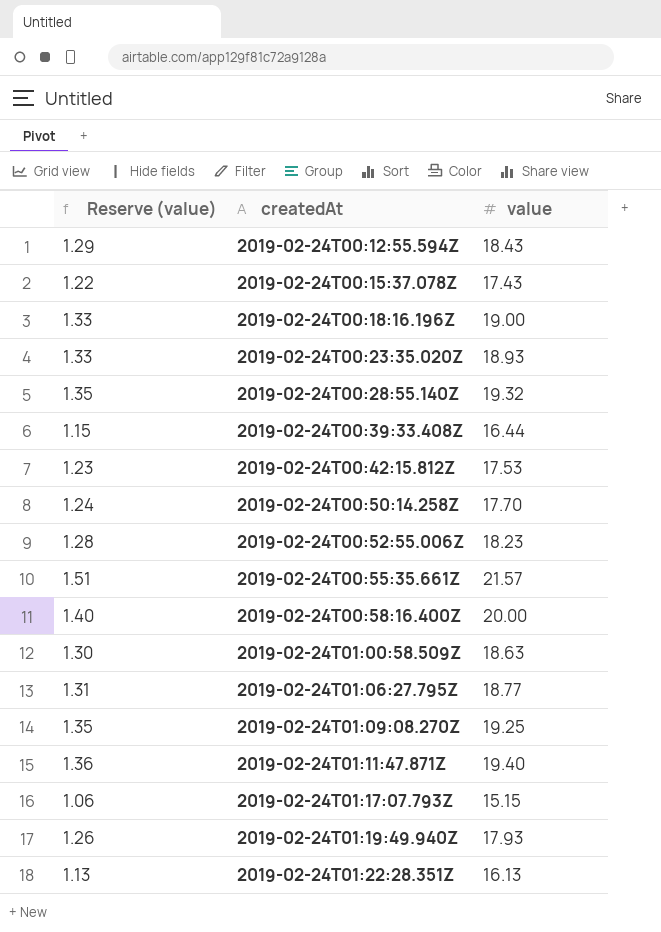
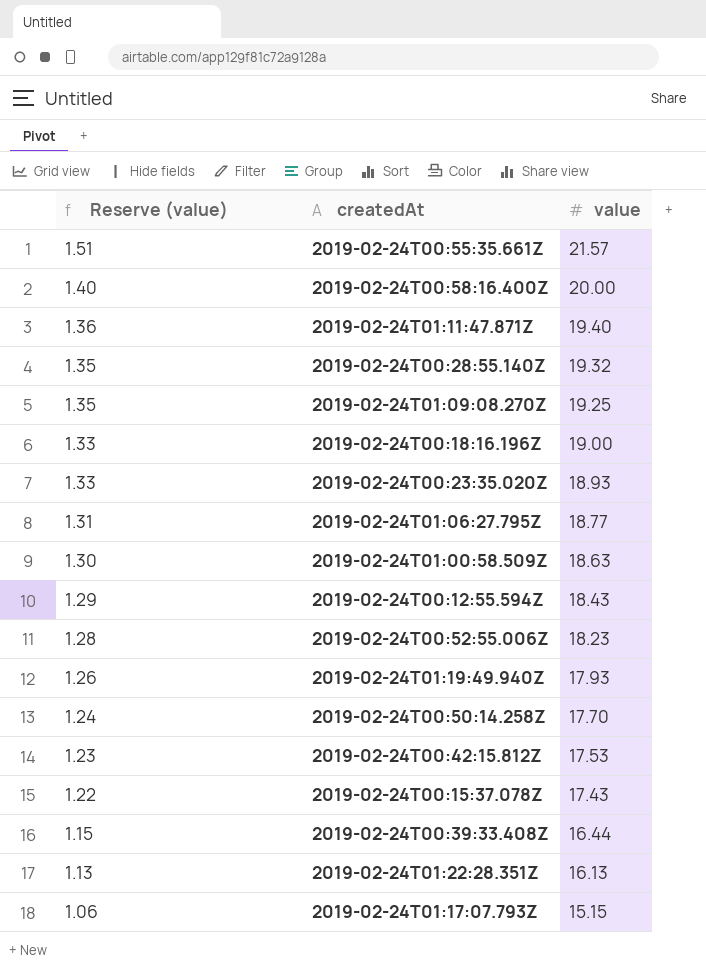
row order: createdAt ascending -> Reserve (value) descending

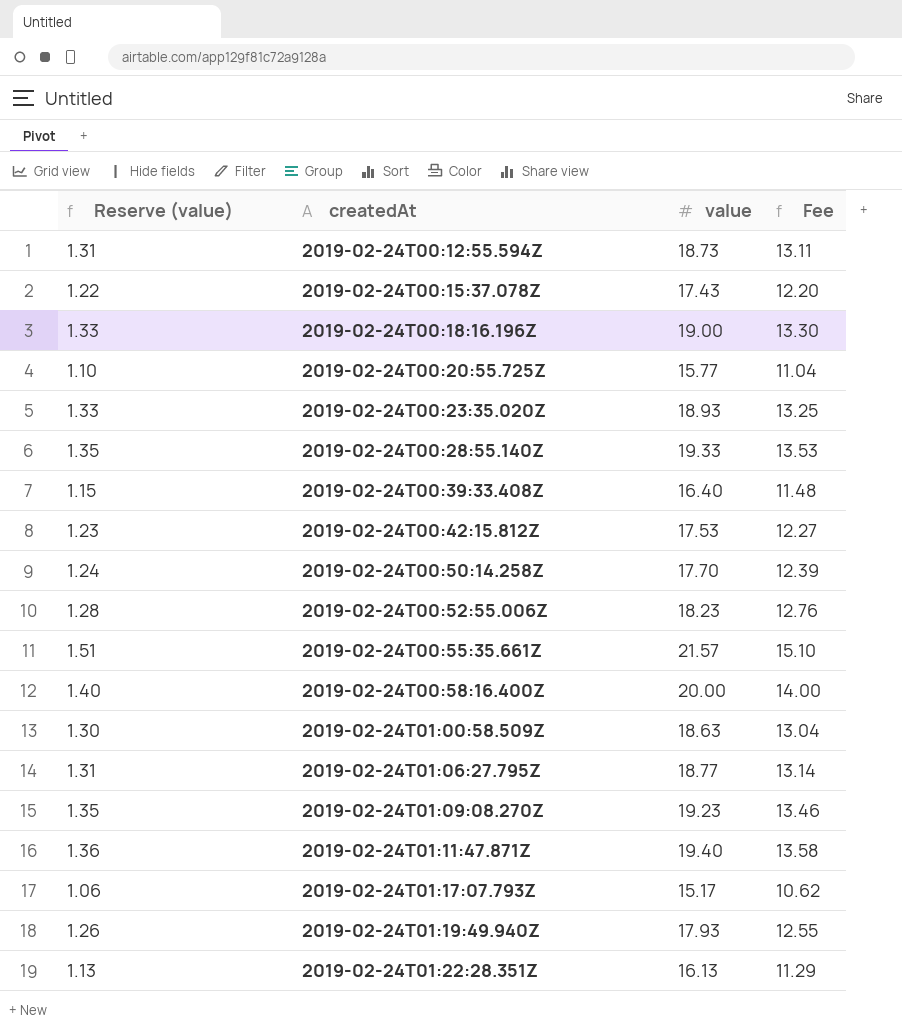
row order: Reserve (value) descending -> createdAt ascending
column Fee | formula: none -> [value] * 0.7
2019-02-24T00:12:55.594Z | Reserve (value): 1.29 -> 1.31
2019-02-24T00:12:55.594Z | value: 18.43 -> 18.73
row 2019-02-24T00:20:55.725Z: none -> 1.10 | 15.77 | 11.04
2019-02-24T00:28:55.140Z | value: 19.32 -> 19.33
2019-02-24T00:39:33.408Z | value: 16.44 -> 16.40
2019-02-24T01:09:08.270Z | value: 19.25 -> 19.23
2019-02-24T01:17:07.793Z | value: 15.15 -> 15.17

